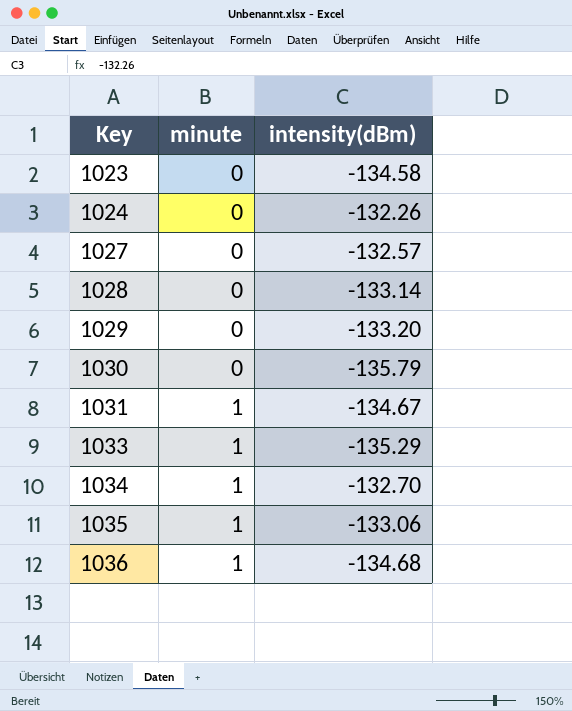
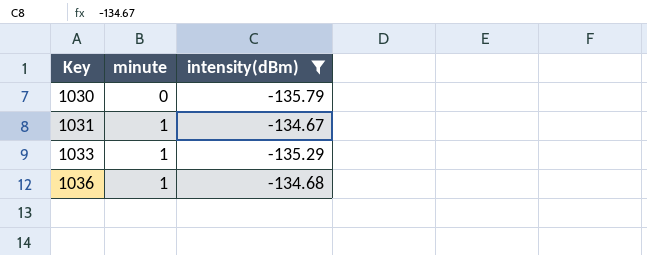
filter: none -> intensity(dBm) <= -134.67

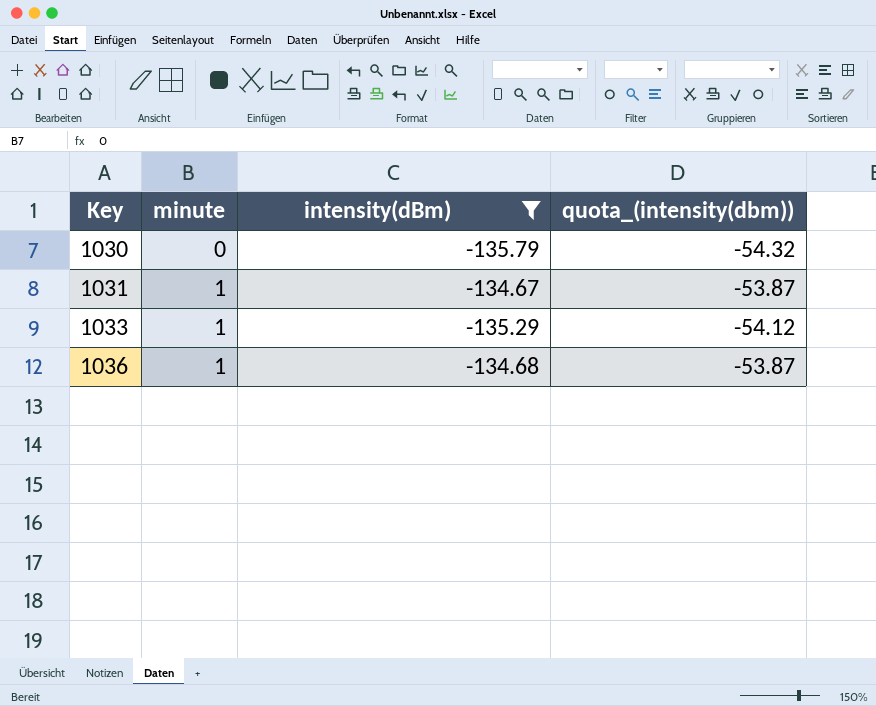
column quota_(intensity(dbm)) | formula: none -> [intensity(dBm)] * 0.4

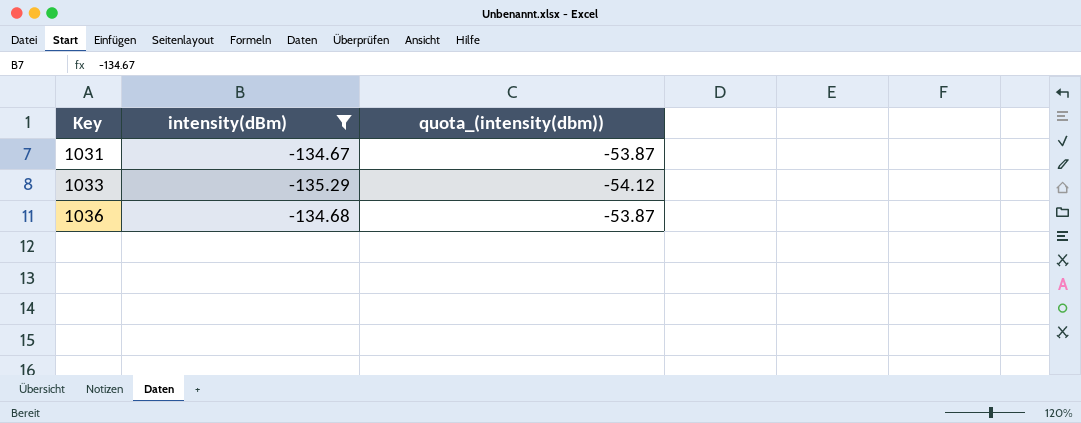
column minute | position: 2 -> none
row 1030: 0 | -135.79 | -54.32 -> none

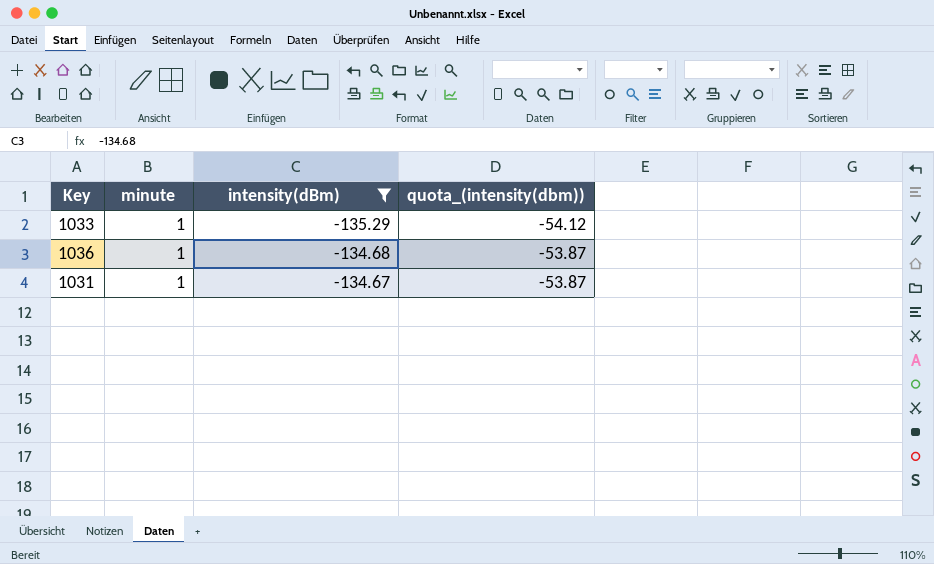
row order: Key ascending -> intensity(dBm) ascending
column minute | position: none -> 2

